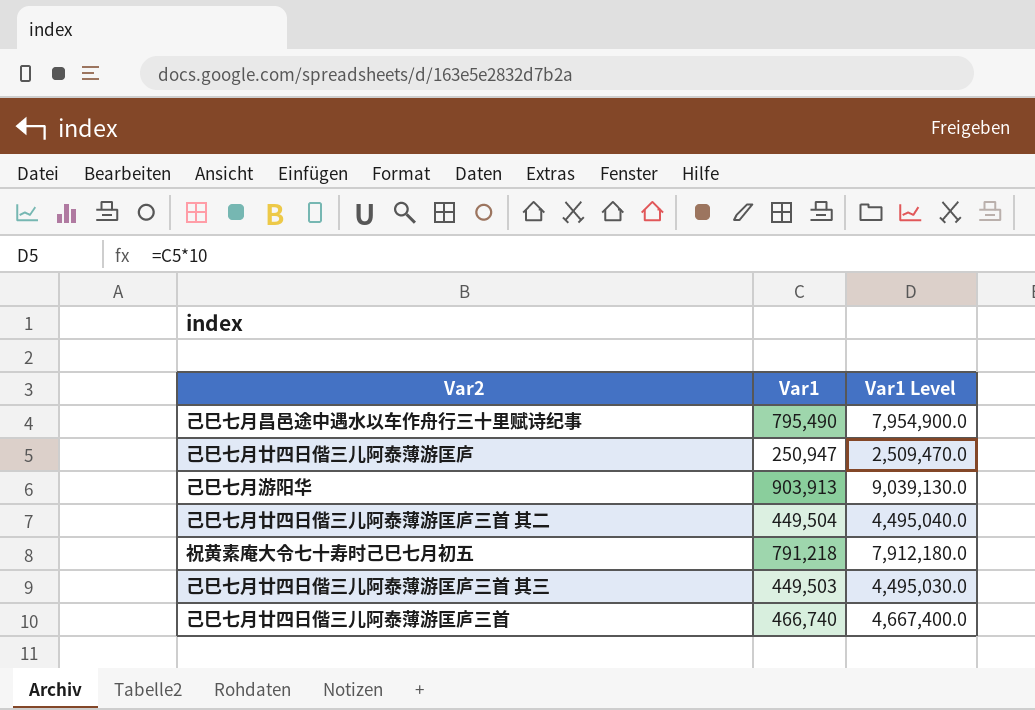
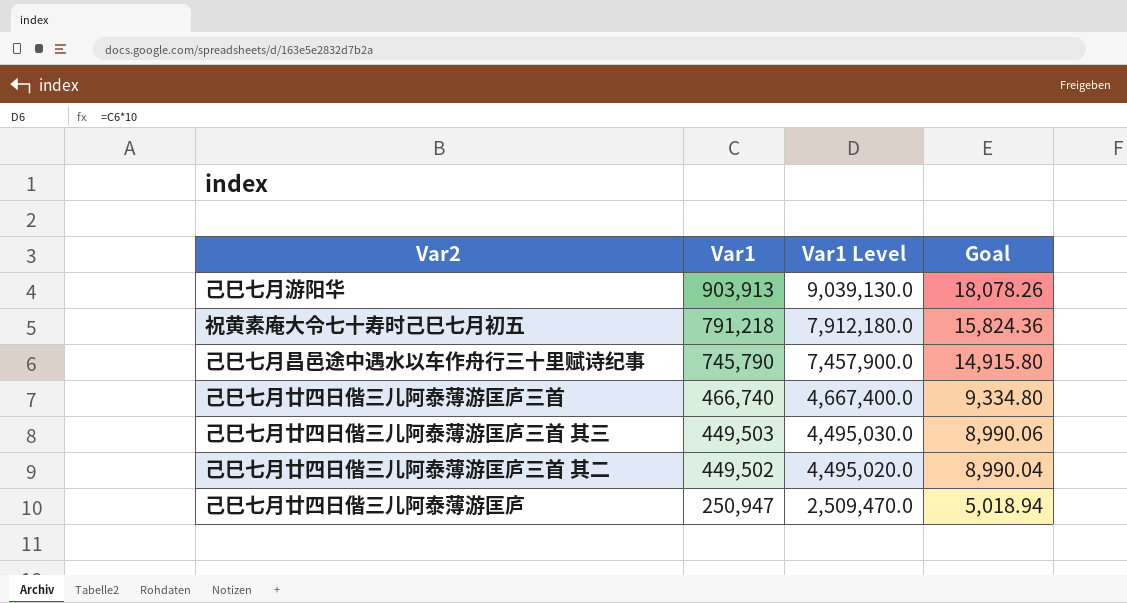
row order: none -> Var1 descending
column Goal | formula: none -> [Var1] * 0.02
己巳七月昌邑途中遇水以车作舟行三十里赋诗纪事 | Var1: 795,490 -> 745,790
己巳七月昌邑途中遇水以车作舟行三十里赋诗纪事 | Var1 Level: 7,954,900.0 -> 7,457,900.0
己巳七月廿四日偕三儿阿泰薄游匡庐三首 其二 | Var1: 449,504 -> 449,502
己巳七月廿四日偕三儿阿泰薄游匡庐三首 其二 | Var1 Level: 4,495,040.0 -> 4,495,020.0

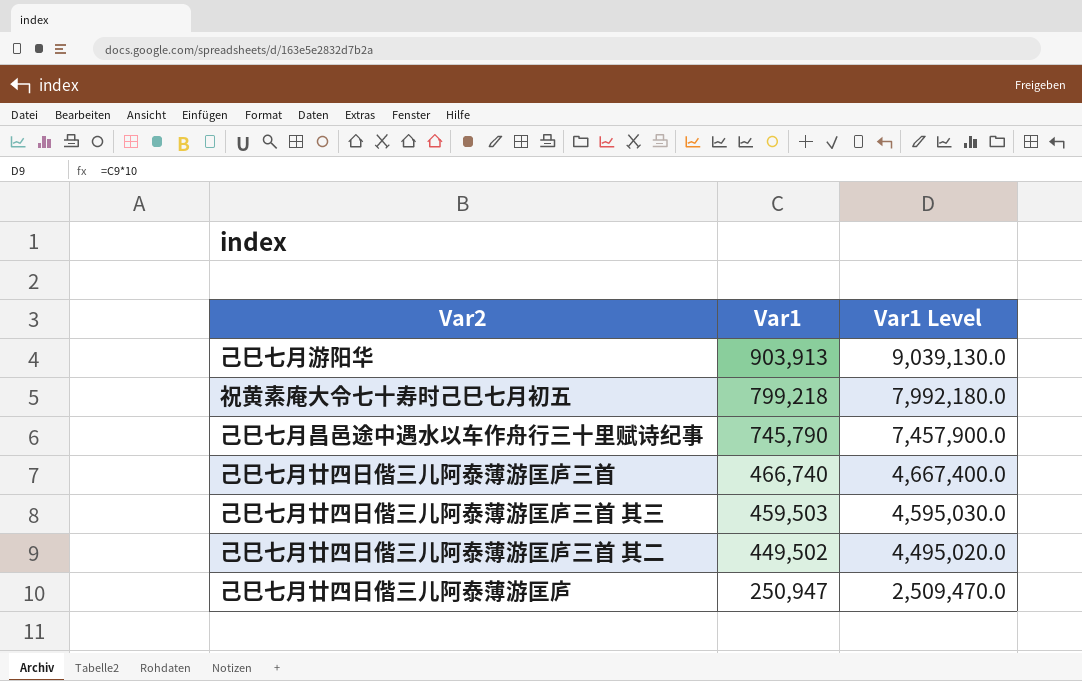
column Goal | formula: [Var1] * 0.02 -> none
祝黄素庵大令七十寿时己巳七月初五 | Var1: 791,218 -> 799,218
祝黄素庵大令七十寿时己巳七月初五 | Var1 Level: 7,912,180.0 -> 7,992,180.0
己巳七月廿四日偕三儿阿泰薄游匡庐三首 其三 | Var1: 449,503 -> 459,503
己巳七月廿四日偕三儿阿泰薄游匡庐三首 其三 | Var1 Level: 4,495,030.0 -> 4,595,030.0

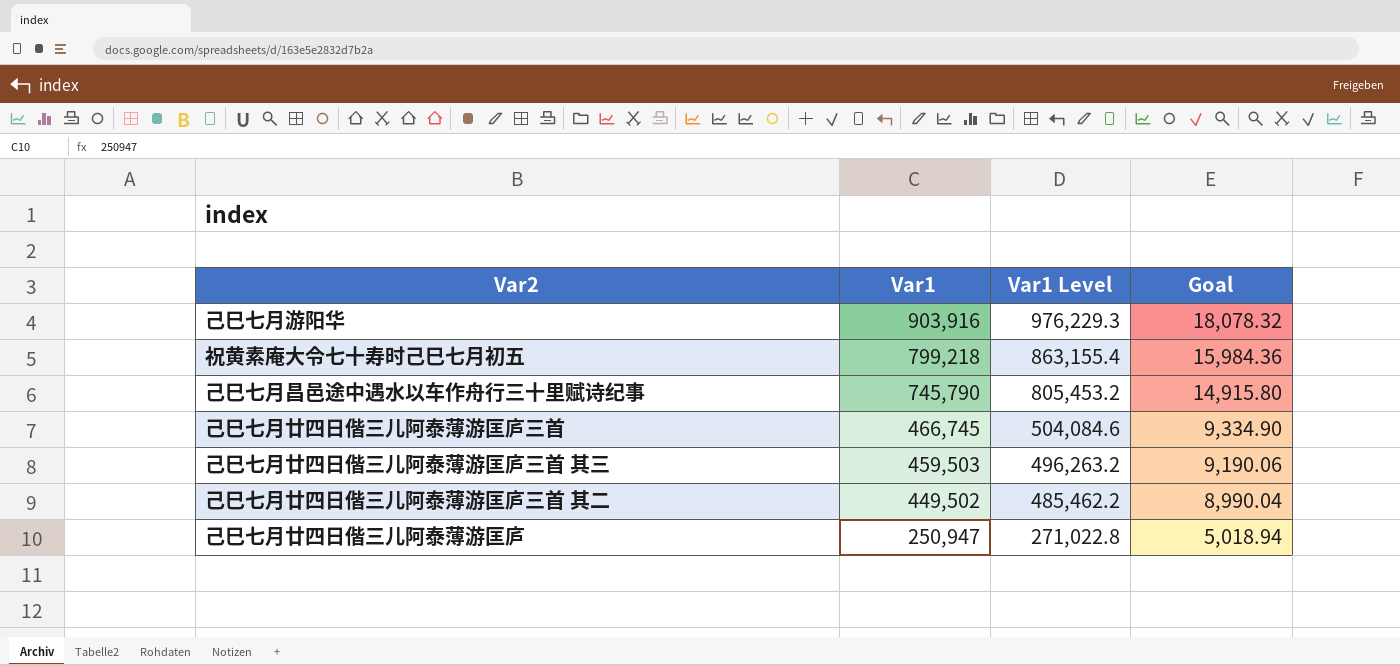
column Var1 Level | formula: [Var1] * 10 -> [Var1] * 1.08
column Goal | formula: none -> [Var1] * 0.02
己巳七月游阳华 | Var1: 903,913 -> 903,916
己巳七月廿四日偕三儿阿泰薄游匡庐三首 | Var1: 466,740 -> 466,745

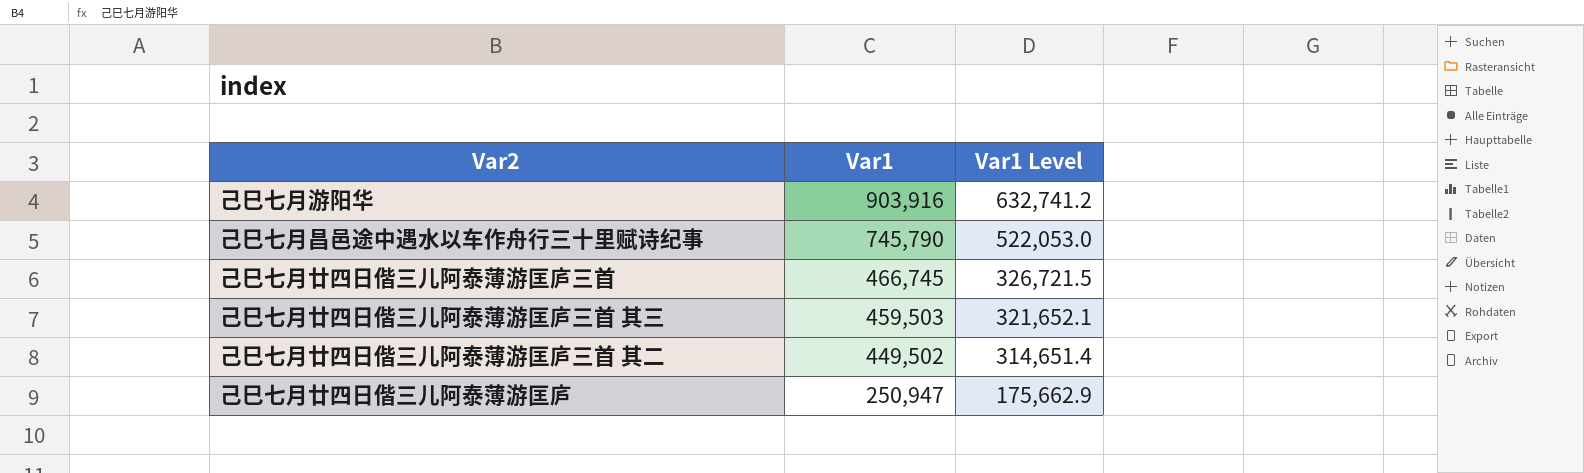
column Goal | formula: [Var1] * 0.02 -> none
column Var1 Level | formula: [Var1] * 1.08 -> [Var1] * 0.7
row 祝黄素庵大令七十寿时己巳七月初五: 799,218 | 863,155.4 | 15,984.36 -> none

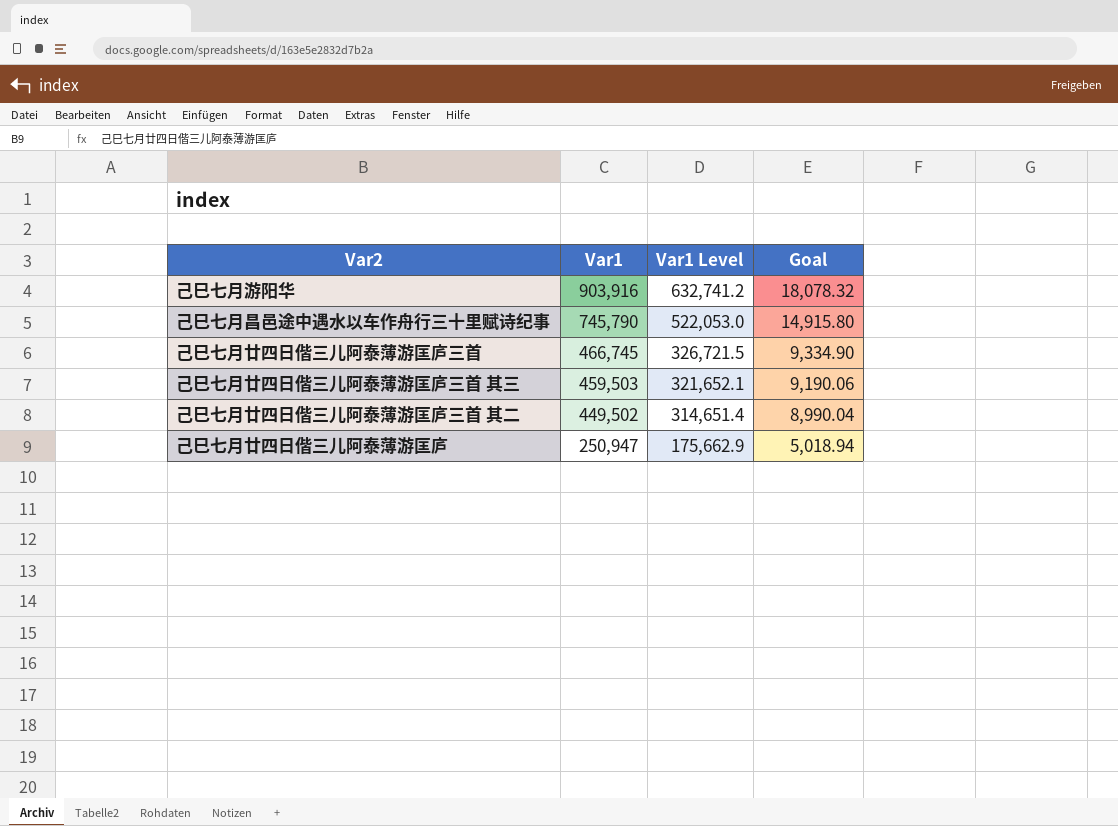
column Goal | formula: none -> [Var1] * 0.02

